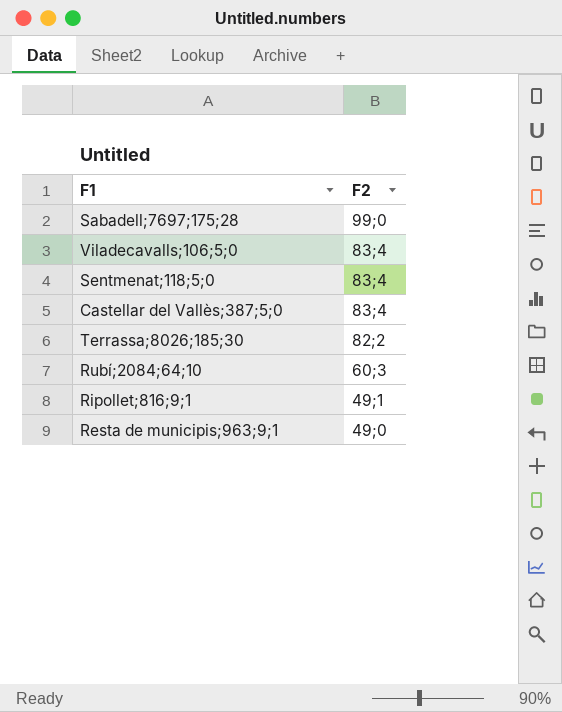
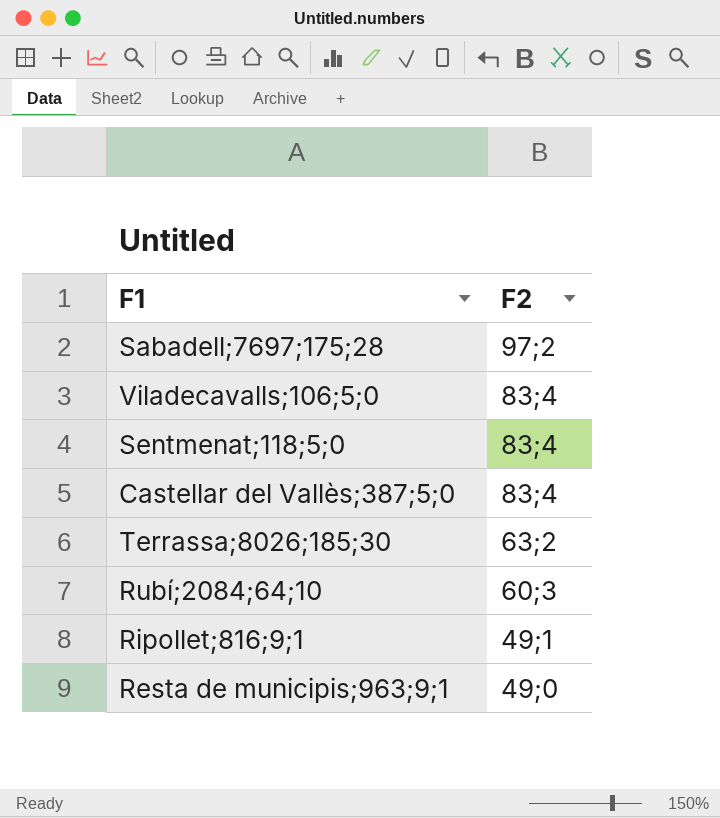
Sabadell;7697;175;28 | F2: 99;0 -> 97;2
Terrassa;8026;185;30 | F2: 82;2 -> 63;2

